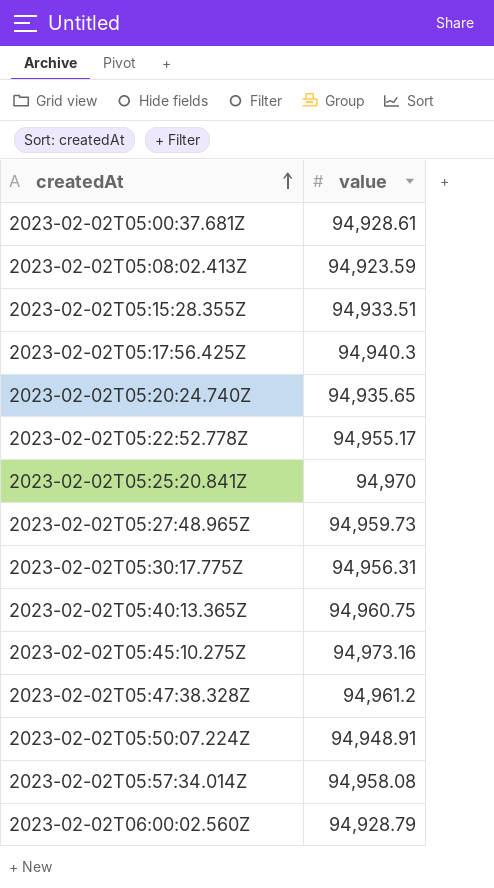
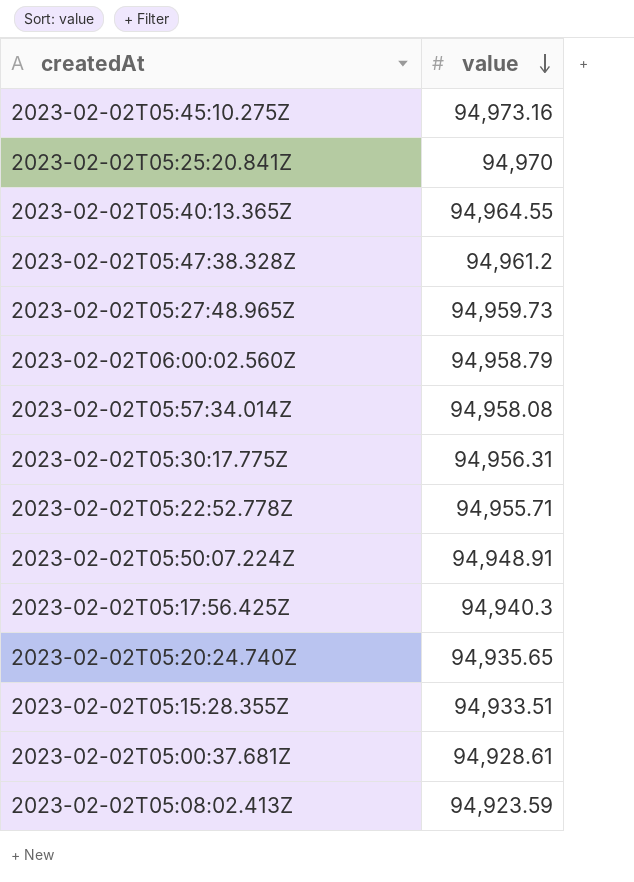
row order: createdAt ascending -> value descending
2023-02-02T05:40:13.365Z | value: 94,960.75 -> 94,964.55
2023-02-02T06:00:02.560Z | value: 94,928.79 -> 94,958.79
2023-02-02T05:22:52.778Z | value: 94,955.17 -> 94,955.71

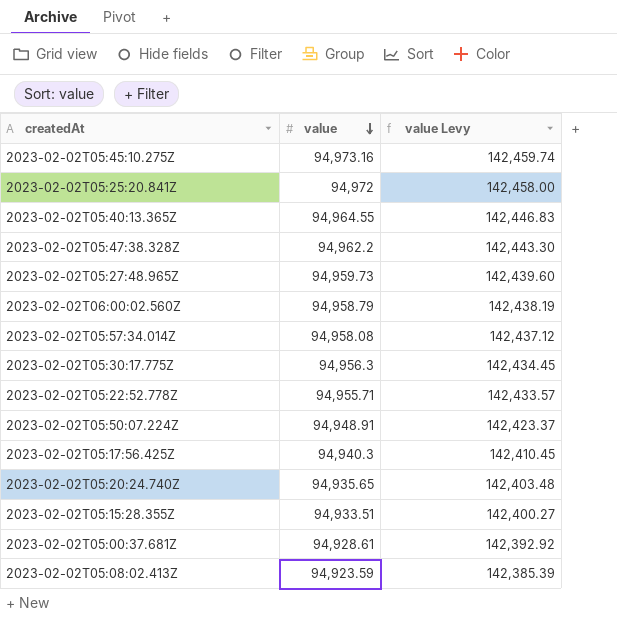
column value Levy | formula: none -> [value] * 1.5
2023-02-02T05:25:20.841Z | value: 94,970 -> 94,972
2023-02-02T05:47:38.328Z | value: 94,961.2 -> 94,962.2
2023-02-02T05:30:17.775Z | value: 94,956.31 -> 94,956.3

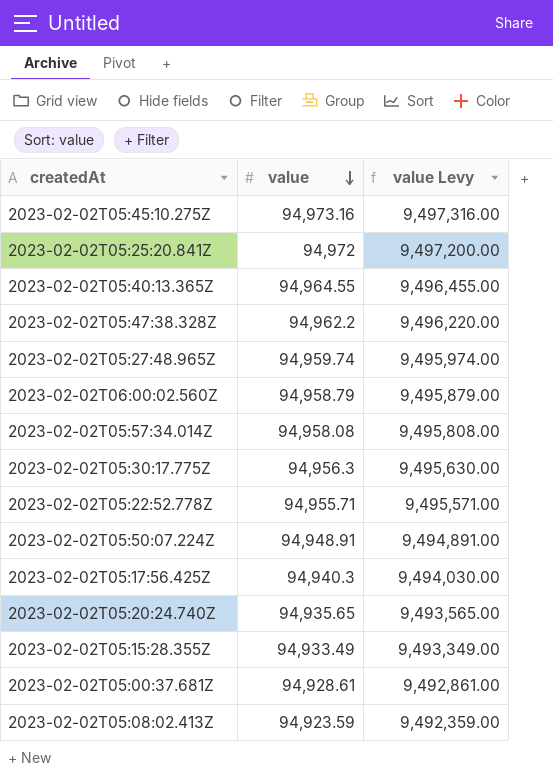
column value Levy | formula: [value] * 1.5 -> [value] * 100
2023-02-02T05:27:48.965Z | value: 94,959.73 -> 94,959.74
2023-02-02T05:15:28.355Z | value: 94,933.51 -> 94,933.49

